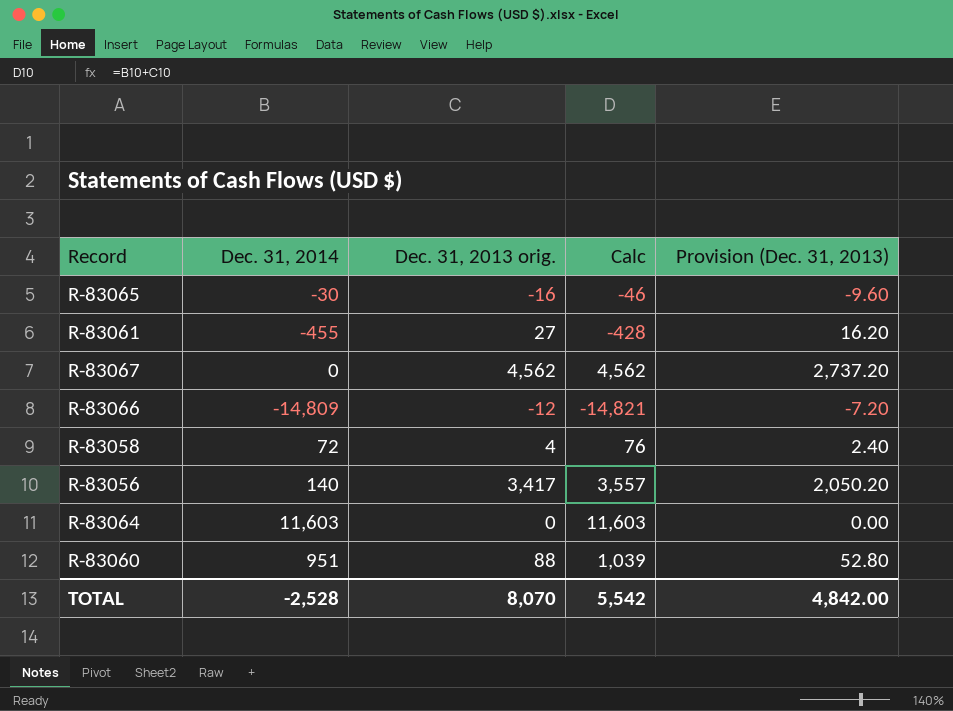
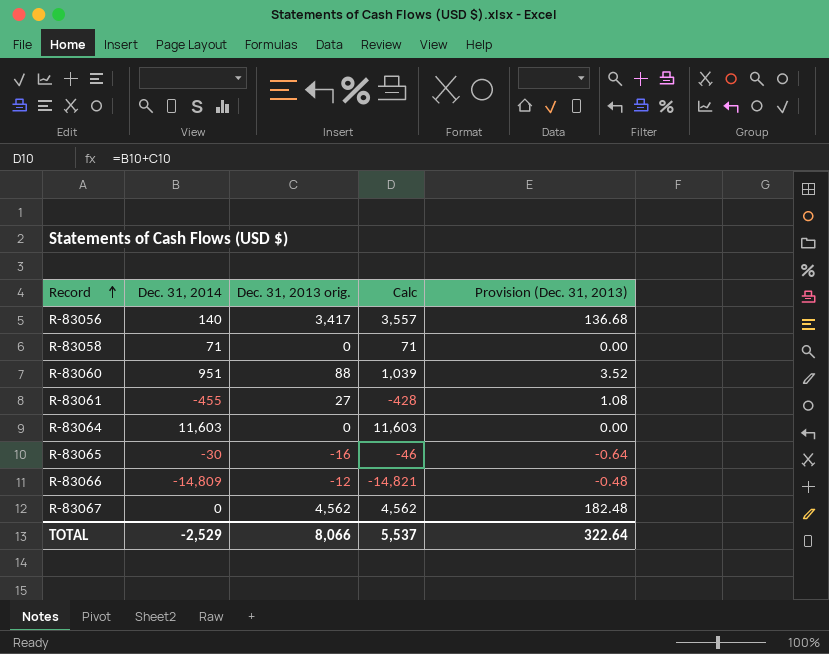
row order: none -> Record ascending
column Provision (Dec. 31, 2013) | formula: [Dec. 31, 2013 orig.] * 0.6 -> [Dec. 31, 2013 orig.] * 0.04
R-83058 | Dec. 31, 2014: 72 -> 71
R-83058 | Dec. 31, 2013 orig.: 4 -> 0
R-83058 | Calc: 76 -> 71
TOTAL | Dec. 31, 2014: -2,528 -> -2,529
TOTAL | Dec. 31, 2013 orig.: 8,070 -> 8,066
TOTAL | Calc: 5,542 -> 5,537
TOTAL | Provision (Dec. 31, 2013): 4,842.00 -> 322.64

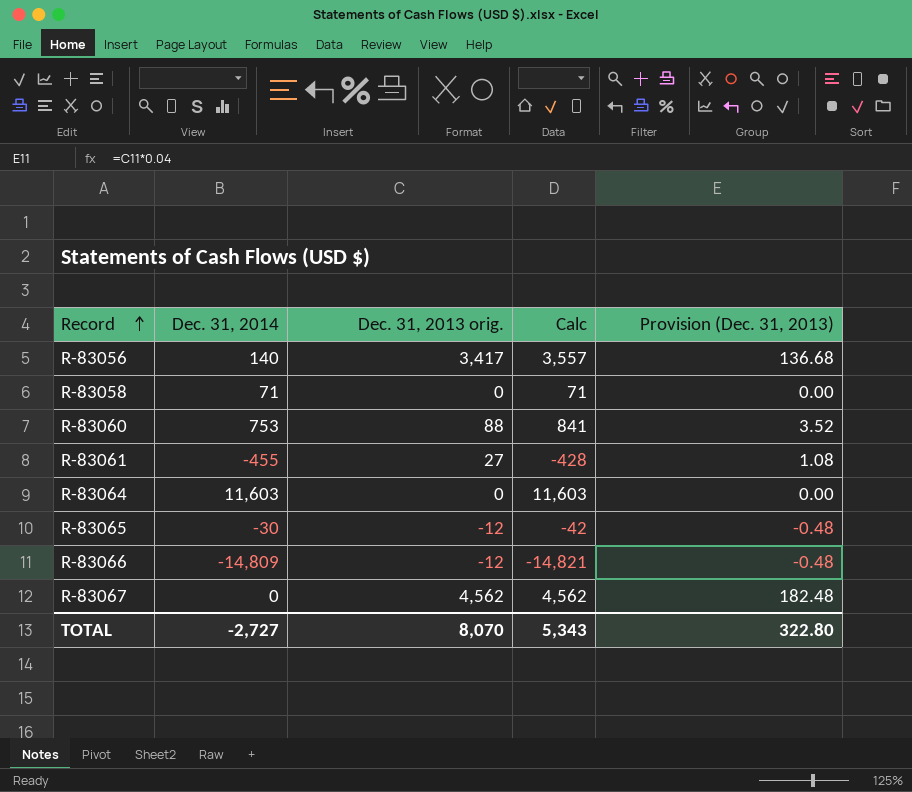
R-83060 | Dec. 31, 2014: 951 -> 753
R-83060 | Calc: 1,039 -> 841
R-83065 | Dec. 31, 2013 orig.: -16 -> -12
R-83065 | Calc: -46 -> -42
R-83065 | Provision (Dec. 31, 2013): -0.64 -> -0.48
TOTAL | Dec. 31, 2014: -2,529 -> -2,727
TOTAL | Dec. 31, 2013 orig.: 8,066 -> 8,070
TOTAL | Calc: 5,537 -> 5,343
TOTAL | Provision (Dec. 31, 2013): 322.64 -> 322.80

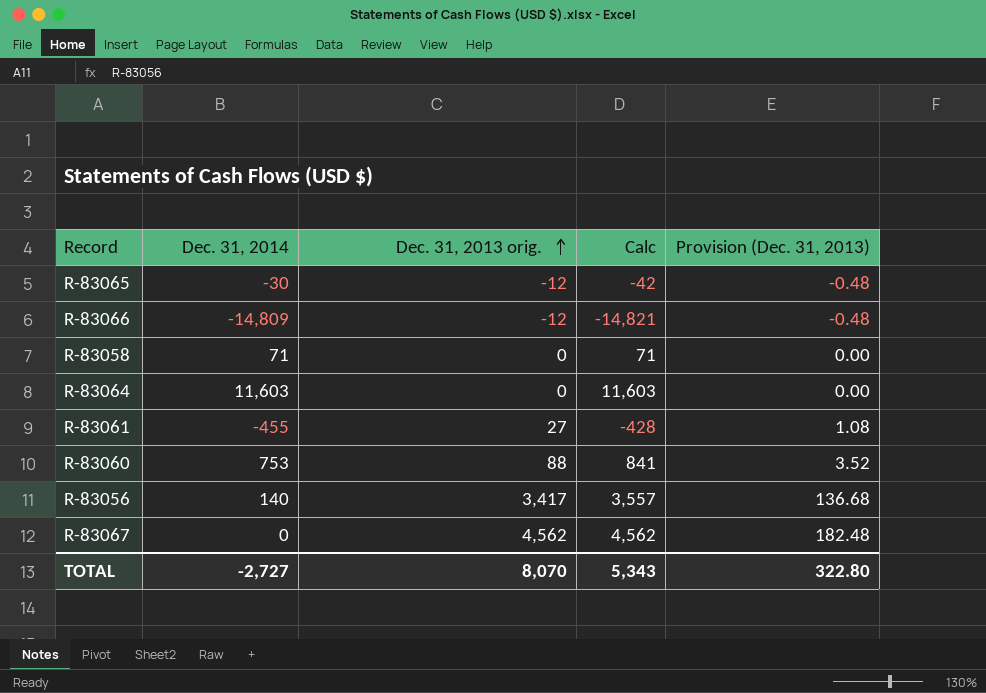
row order: Record ascending -> Dec. 31, 2013 orig. ascending

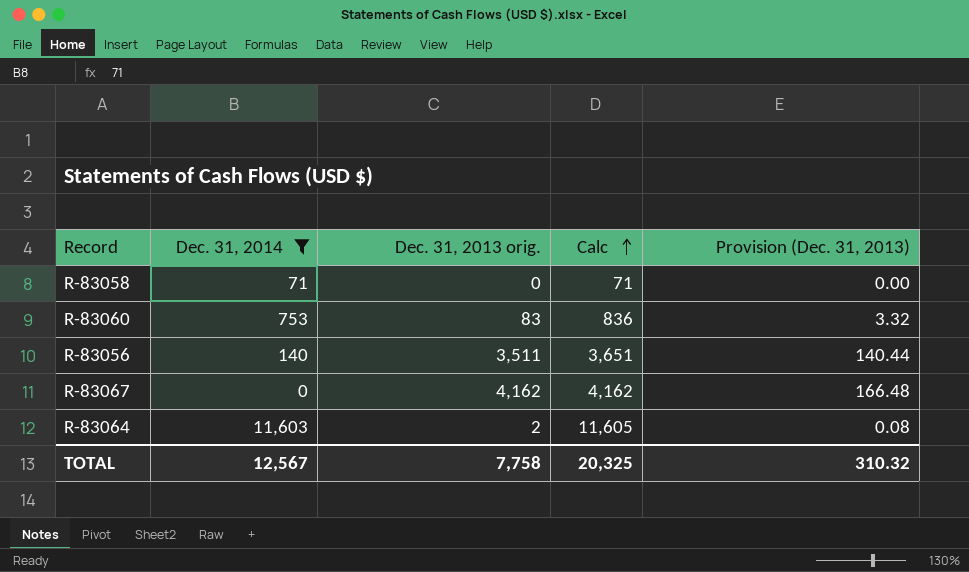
filter: none -> Dec. 31, 2014 >= 0
row order: Dec. 31, 2013 orig. ascending -> Calc ascending
R-83060 | Dec. 31, 2013 orig.: 88 -> 83
R-83060 | Calc: 841 -> 836
R-83060 | Provision (Dec. 31, 2013): 3.52 -> 3.32
R-83056 | Dec. 31, 2013 orig.: 3,417 -> 3,511
R-83056 | Calc: 3,557 -> 3,651
R-83056 | Provision (Dec. 31, 2013): 136.68 -> 140.44
R-83067 | Dec. 31, 2013 orig.: 4,562 -> 4,162
R-83067 | Calc: 4,562 -> 4,162
R-83067 | Provision (Dec. 31, 2013): 182.48 -> 166.48
R-83064 | Dec. 31, 2013 orig.: 0 -> 2
R-83064 | Calc: 11,603 -> 11,605
R-83064 | Provision (Dec. 31, 2013): 0.00 -> 0.08
TOTAL | Dec. 31, 2014: -2,727 -> 12,567
TOTAL | Dec. 31, 2013 orig.: 8,070 -> 7,758
TOTAL | Calc: 5,343 -> 20,325
TOTAL | Provision (Dec. 31, 2013): 322.80 -> 310.32

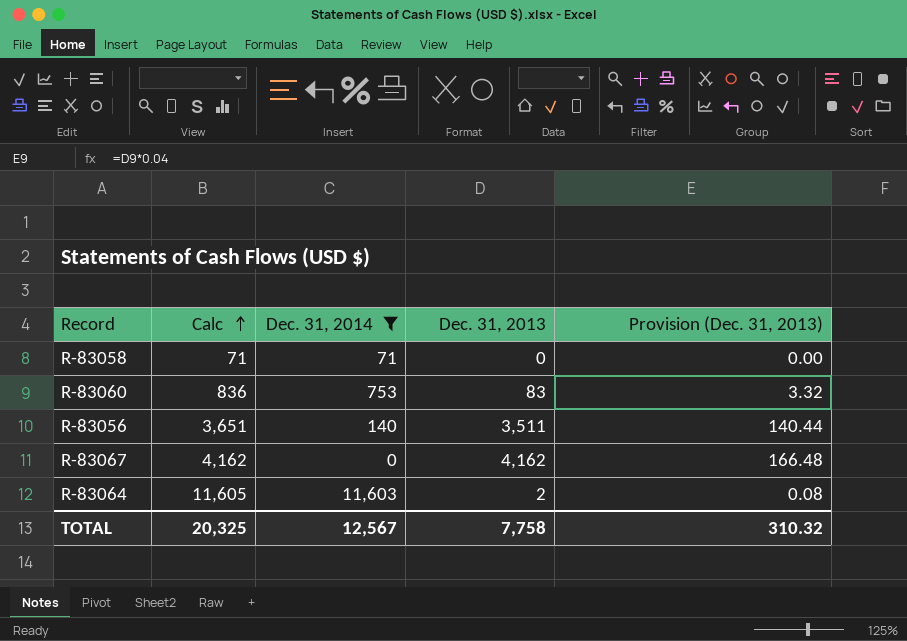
column Calc | position: 4 -> 2
column name: Dec. 31, 2013 orig. -> Dec. 31, 2013

